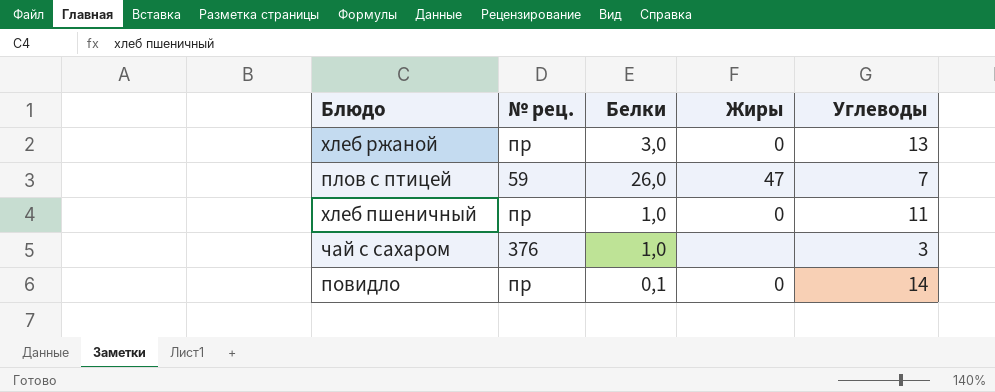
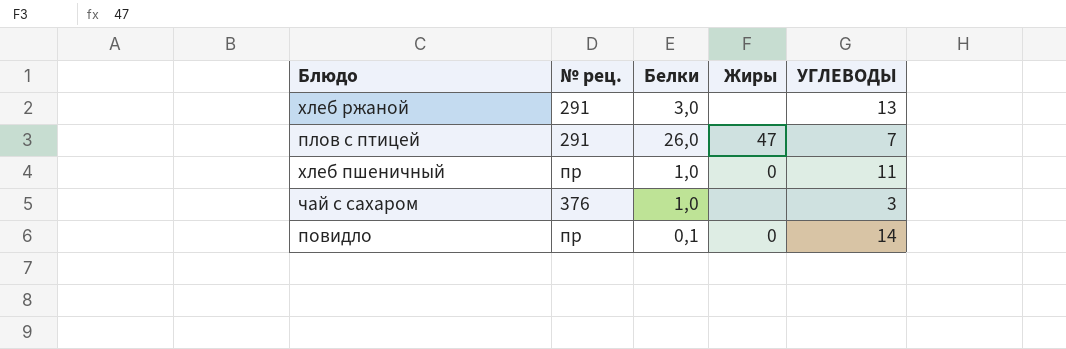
column name: Углеводы -> УГЛЕВОДЫ
хлеб ржаной | № рец.: пр -> 291
хлеб ржаной | Жиры: 0 -> none
плов с птицей | № рец.: 59 -> 291

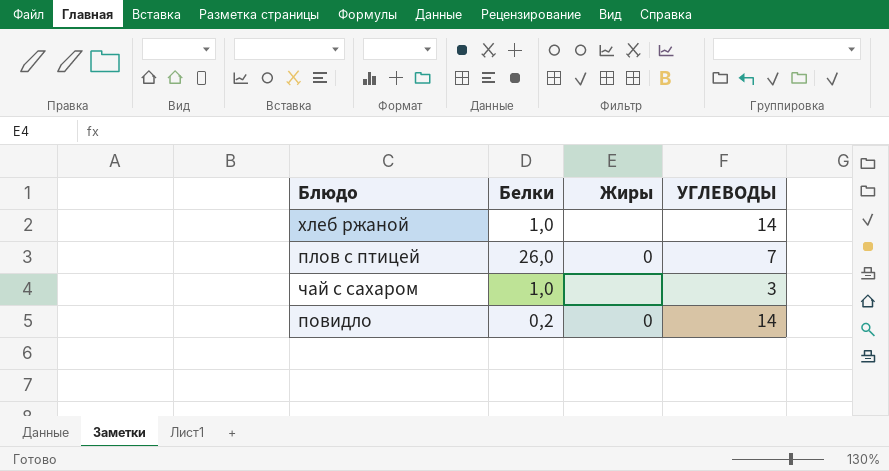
column № рец. | position: 2 -> none
row хлеб пшеничный: пр | 1,0 | 0 | 11 -> none
хлеб ржаной | Белки: 3,0 -> 1,0
хлеб ржаной | УГЛЕВОДЫ: 13 -> 14
плов с птицей | Жиры: 47 -> 0
повидло | Белки: 0,1 -> 0,2

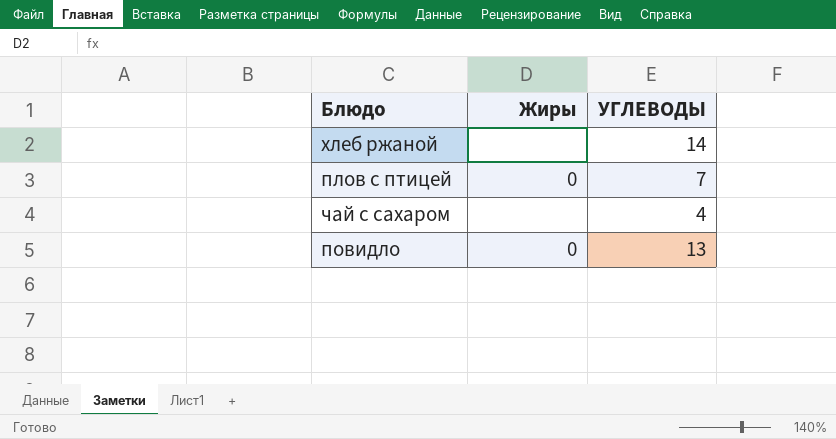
column Белки | position: 2 -> none
чай с сахаром | УГЛЕВОДЫ: 3 -> 4
повидло | УГЛЕВОДЫ: 14 -> 13

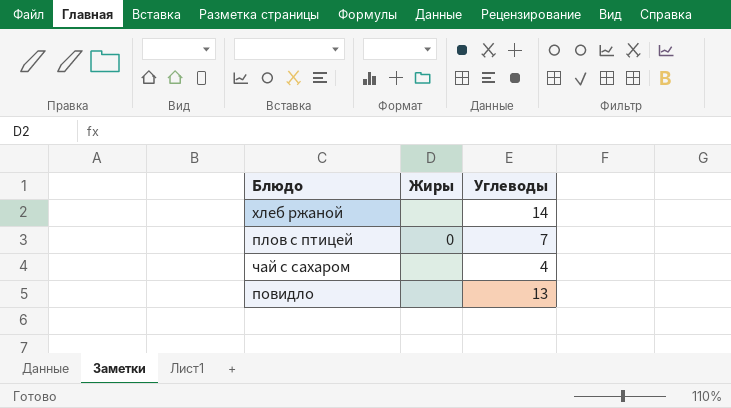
column name: УГЛЕВОДЫ -> Углеводы
повидло | Жиры: 0 -> none

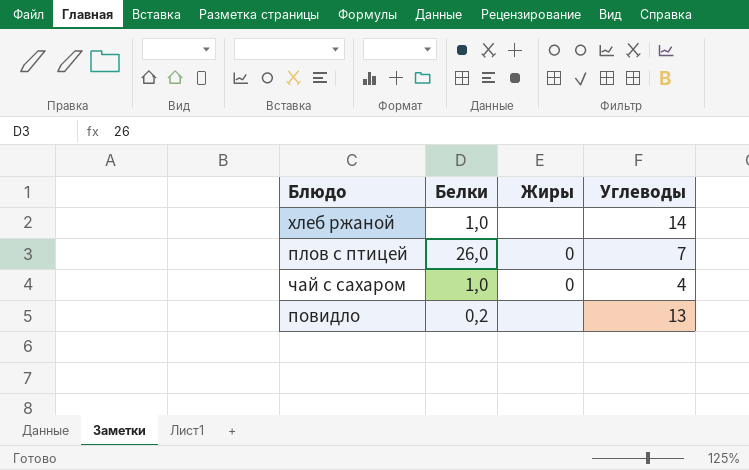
column Белки | position: none -> 2
чай с сахаром | Жиры: none -> 0

